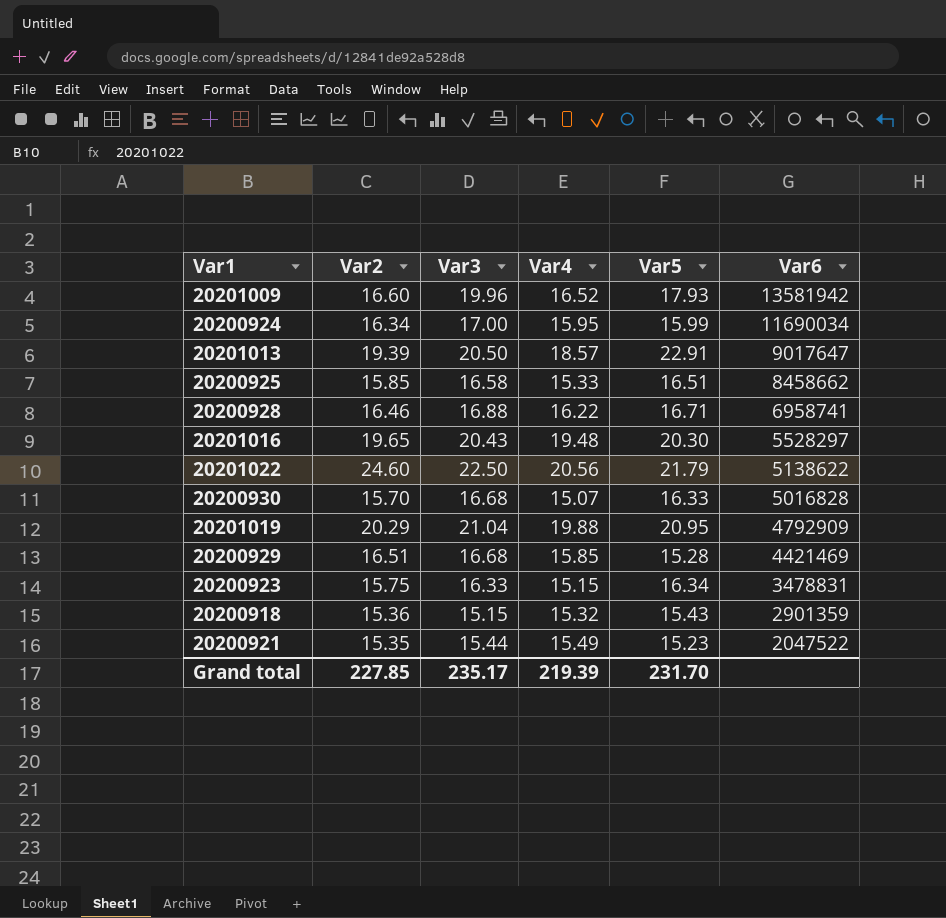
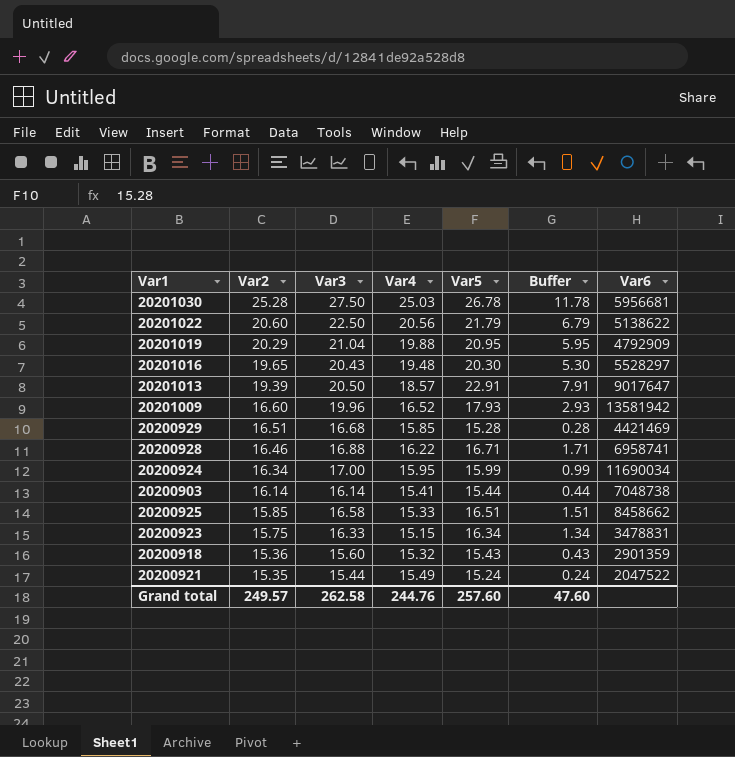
row order: Var6 descending -> Var2 descending
column Buffer | formula: none -> [Var5] - 15
row 20200930: 15.70 | 16.68 | 15.07 | 16.33 | 5016828 -> none
row 20201030: none -> 25.28 | 27.50 | 25.03 | 26.78 | 11.78 | 5956681
20201022 | Var2: 24.60 -> 20.60
row 20200903: none -> 16.14 | 16.14 | 15.41 | 15.44 | 0.44 | 7048738
20200918 | Var3: 15.15 -> 15.60
20200921 | Var5: 15.23 -> 15.24
Grand total | Var2: 227.85 -> 249.57
Grand total | Var3: 235.17 -> 262.58
Grand total | Var4: 219.39 -> 244.76
Grand total | Var5: 231.70 -> 257.60

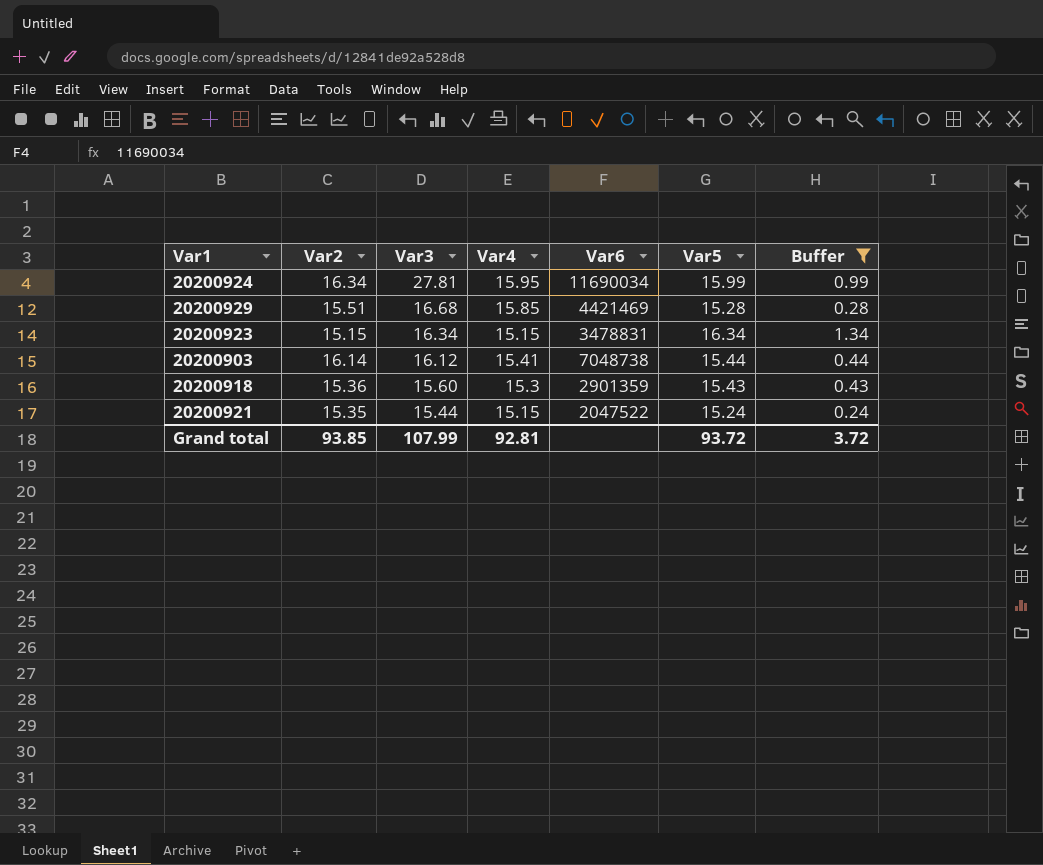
filter: none -> Buffer <= 1.34
row order: Var2 descending -> Var3 descending
column Var6 | position: 7 -> 5
20200924 | Var3: 17.00 -> 27.81
20200929 | Var2: 16.51 -> 15.51
20200923 | Var2: 15.75 -> 15.15
20200923 | Var3: 16.33 -> 16.34
20200903 | Var3: 16.14 -> 16.12
20200918 | Var4: 15.32 -> 15.3
20200921 | Var4: 15.49 -> 15.15
Grand total | Var2: 249.57 -> 93.85
Grand total | Var3: 262.58 -> 107.99
Grand total | Var4: 244.76 -> 92.81
Grand total | Var5: 257.60 -> 93.72
Grand total | Buffer: 47.60 -> 3.72

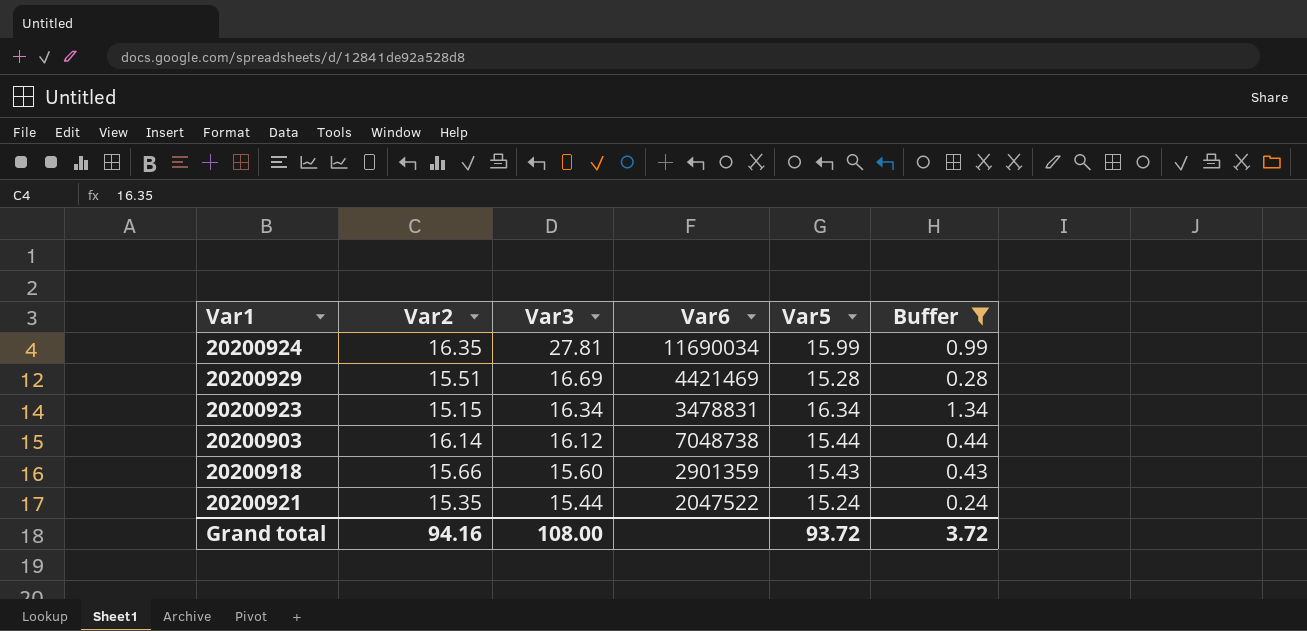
column Var4 | position: 4 -> none
20200924 | Var2: 16.34 -> 16.35
20200929 | Var3: 16.68 -> 16.69
20200918 | Var2: 15.36 -> 15.66
Grand total | Var2: 93.85 -> 94.16
Grand total | Var3: 107.99 -> 108.00

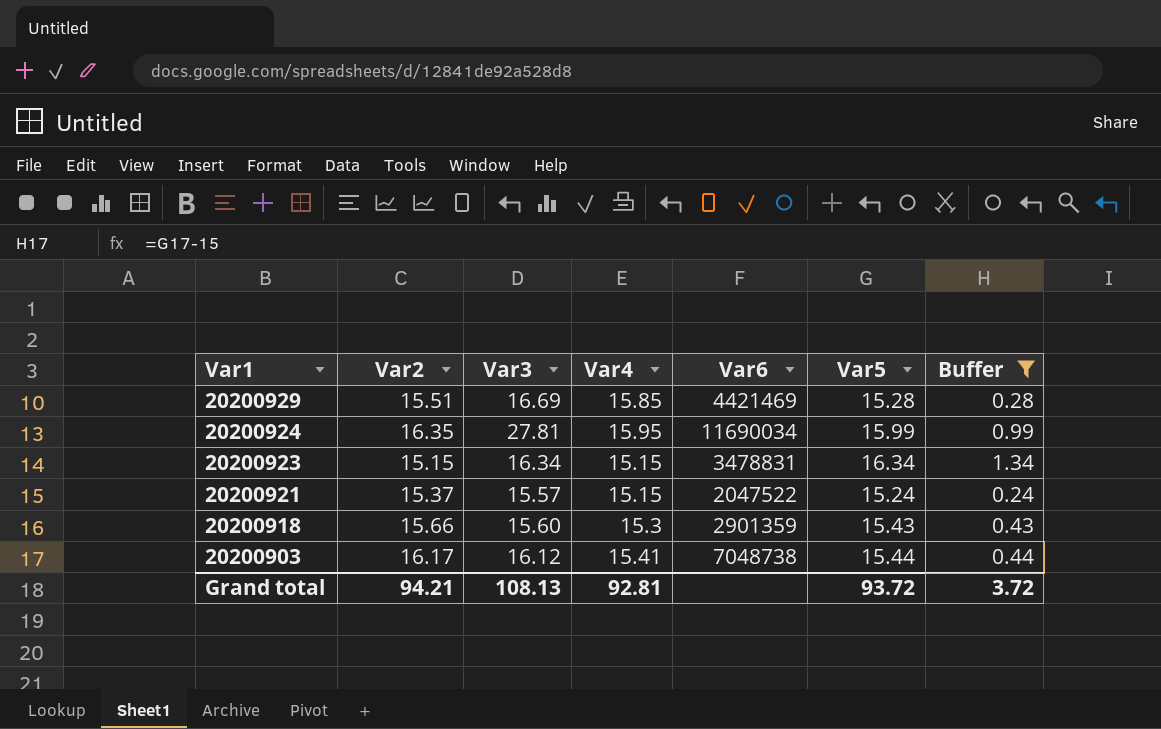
row order: Var3 descending -> Var1 descending
column Var4 | position: none -> 4
20200921 | Var2: 15.35 -> 15.37
20200921 | Var3: 15.44 -> 15.57
20200903 | Var2: 16.14 -> 16.17
Grand total | Var2: 94.16 -> 94.21
Grand total | Var3: 108.00 -> 108.13

